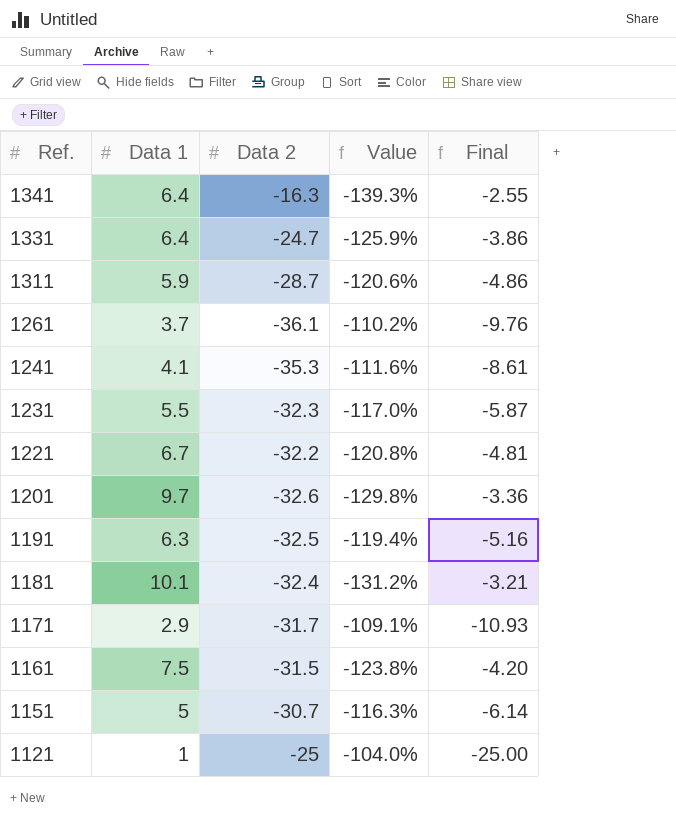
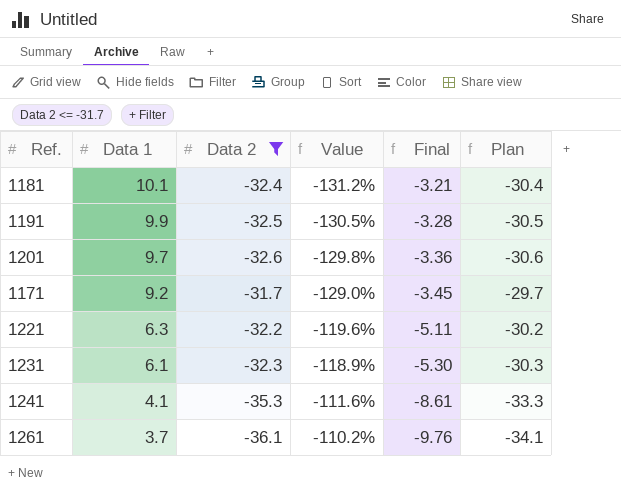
filter: none -> Data 2 <= -31.7
row order: Ref. descending -> Data 1 descending
column Plan | formula: none -> [Data 2] + 2
1191 | Data 1: 6.3 -> 9.9
1191 | Value: -119.4% -> -130.5%
1191 | Final: -5.16 -> -3.28
1171 | Data 1: 2.9 -> 9.2
1171 | Value: -109.1% -> -129.0%
1171 | Final: -10.93 -> -3.45
1221 | Data 1: 6.7 -> 6.3
1221 | Value: -120.8% -> -119.6%
1221 | Final: -4.81 -> -5.11
1231 | Data 1: 5.5 -> 6.1
1231 | Value: -117.0% -> -118.9%
1231 | Final: -5.87 -> -5.30

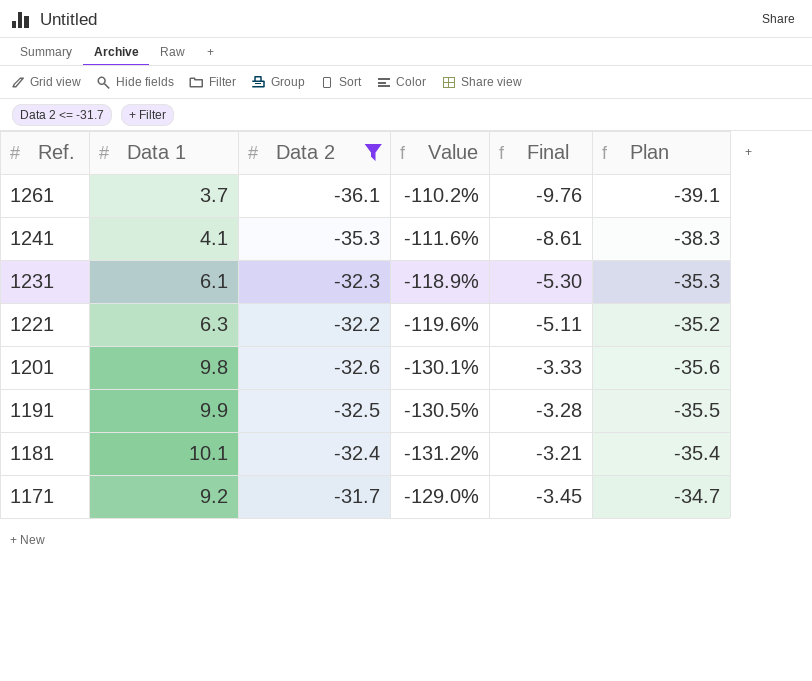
row order: Data 1 descending -> Ref. descending
column Plan | formula: [Data 2] + 2 -> [Data 2] - 3
1201 | Data 1: 9.7 -> 9.8
1201 | Value: -129.8% -> -130.1%
1201 | Final: -3.36 -> -3.33

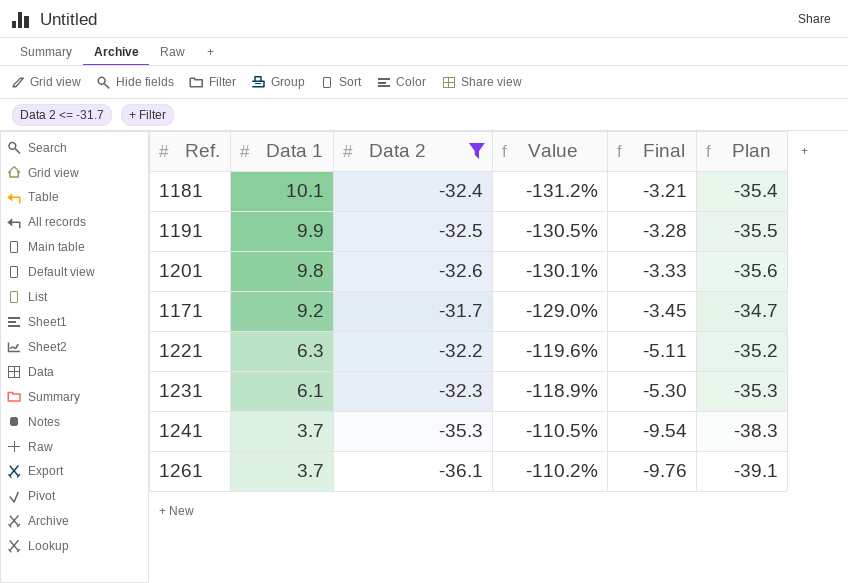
row order: Ref. descending -> Data 1 descending
1241 | Data 1: 4.1 -> 3.7
1241 | Value: -111.6% -> -110.5%
1241 | Final: -8.61 -> -9.54

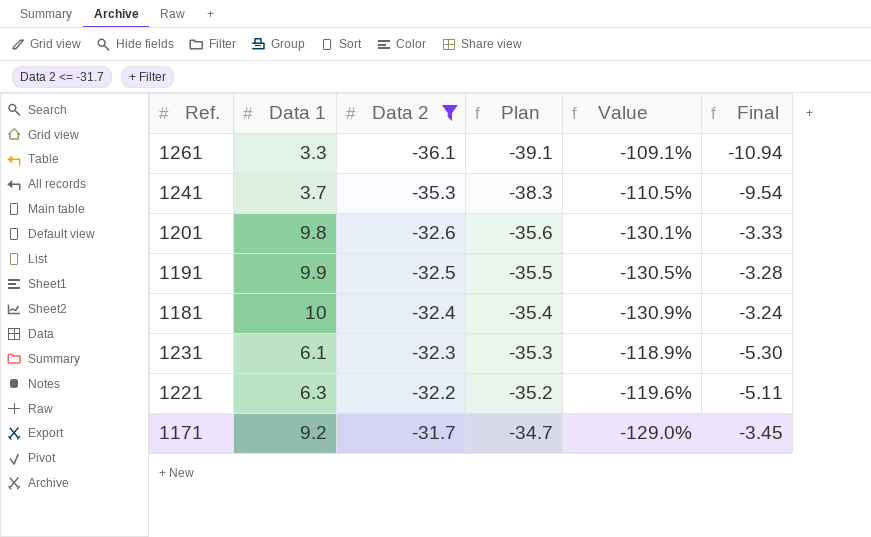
row order: Data 1 descending -> Data 2 ascending
column Plan | position: 6 -> 4
1261 | Data 1: 3.7 -> 3.3
1261 | Value: -110.2% -> -109.1%
1261 | Final: -9.76 -> -10.94
1181 | Data 1: 10.1 -> 10
1181 | Value: -131.2% -> -130.9%
1181 | Final: -3.21 -> -3.24

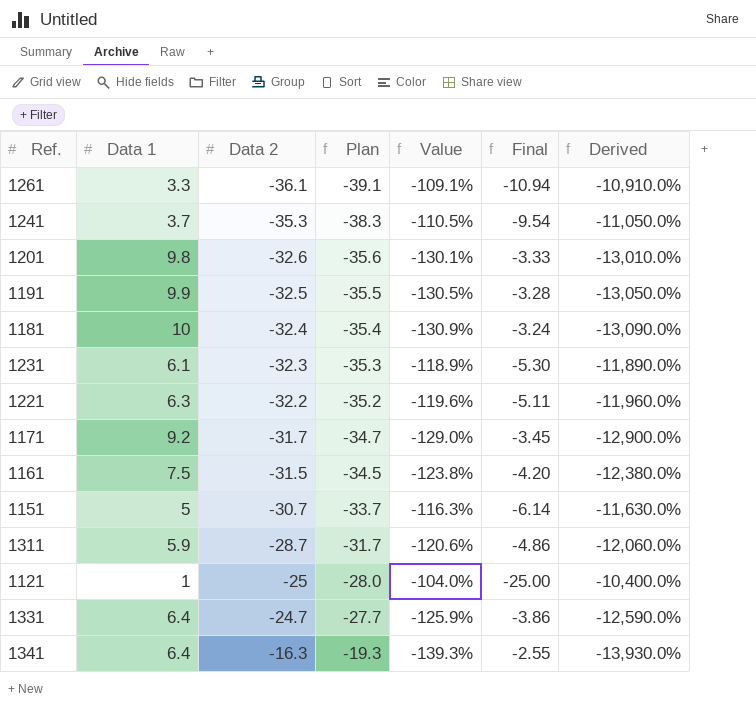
filter: Data 2 <= -31.7 -> none
column Derived | formula: none -> [Value] * 100

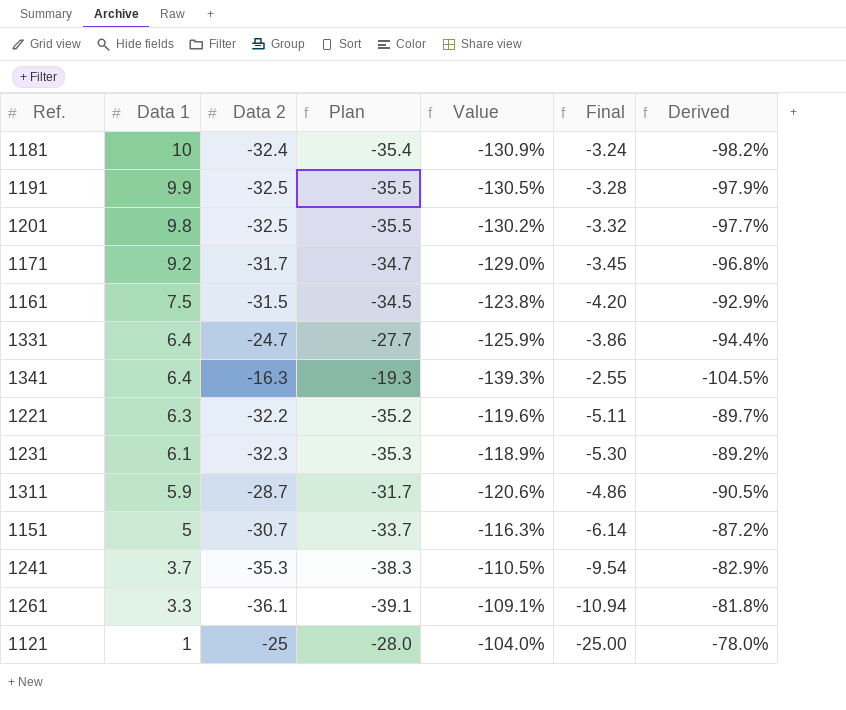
row order: Data 2 ascending -> Data 1 descending
column Derived | formula: [Value] * 100 -> [Value] * 0.75
1201 | Data 2: -32.6 -> -32.5
1201 | Plan: -35.6 -> -35.5
1201 | Value: -130.1% -> -130.2%
1201 | Final: -3.33 -> -3.32

